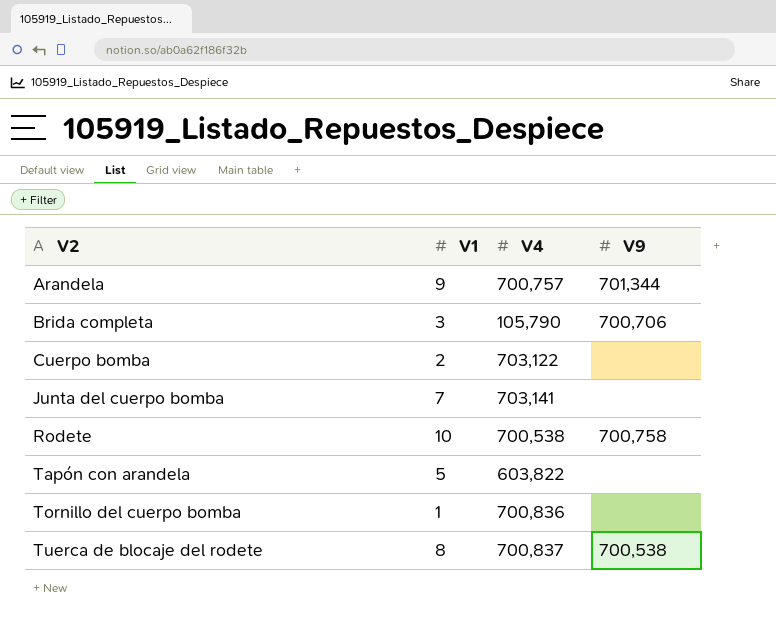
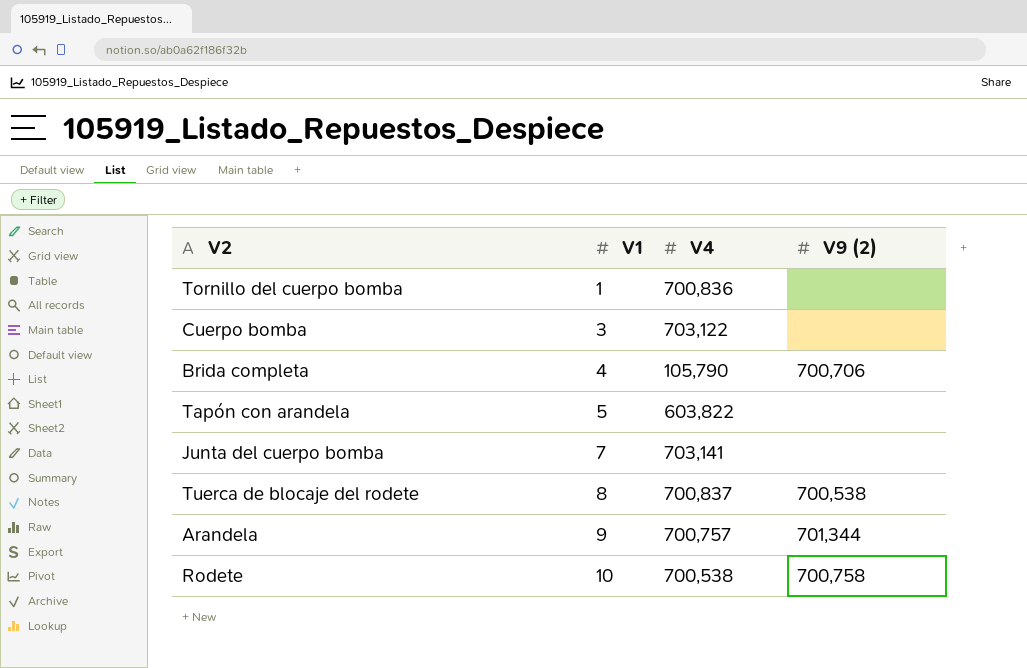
row order: V2 ascending -> V1 ascending
column name: V9 -> V9 (2)
Cuerpo bomba | V1: 2 -> 3
Brida completa | V1: 3 -> 4

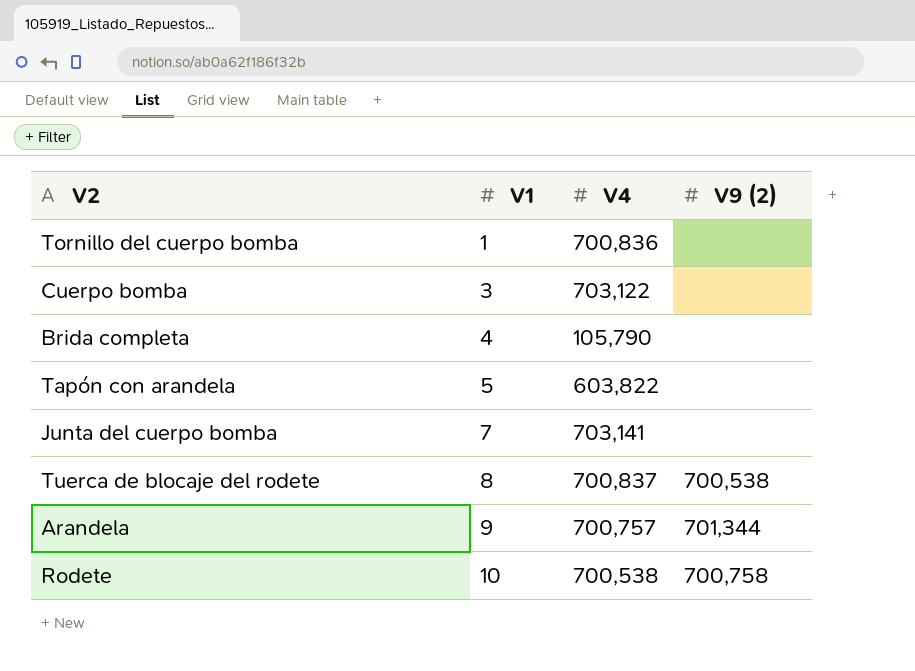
Brida completa | V9 (2): 700,706 -> none

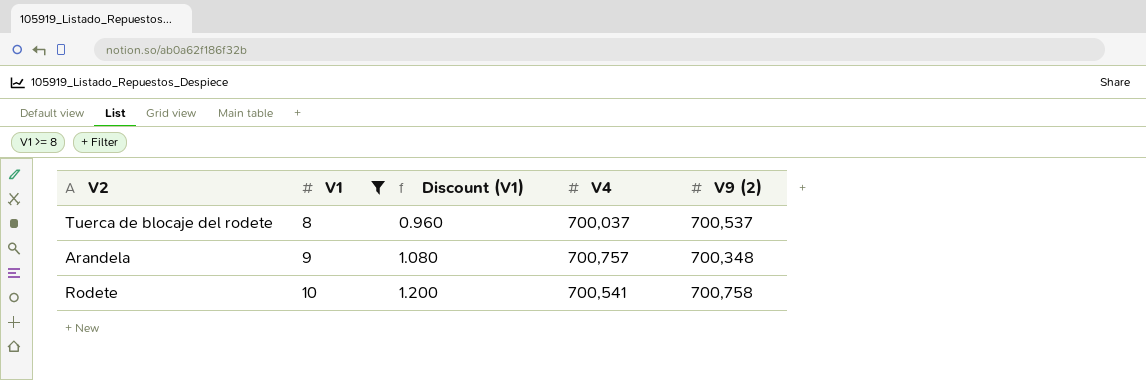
filter: none -> V1 >= 8
column Discount (V1) | formula: none -> [V1] * 0.12
Tuerca de blocaje del rodete | V4: 700,837 -> 700,037
Tuerca de blocaje del rodete | V9 (2): 700,538 -> 700,537
Arandela | V9 (2): 701,344 -> 700,348
Rodete | V4: 700,538 -> 700,541

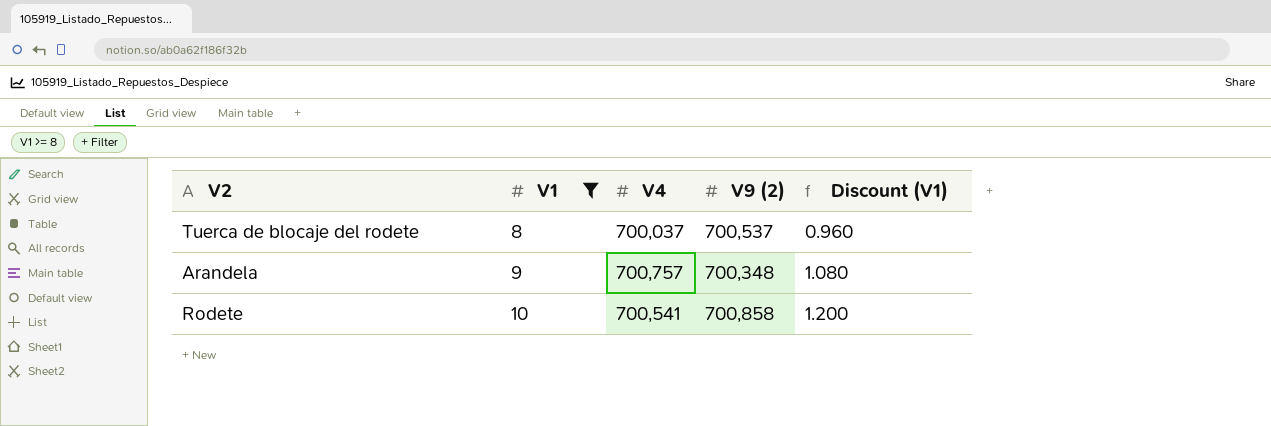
column Discount (V1) | position: 3 -> 5
Rodete | V9 (2): 700,758 -> 700,858

